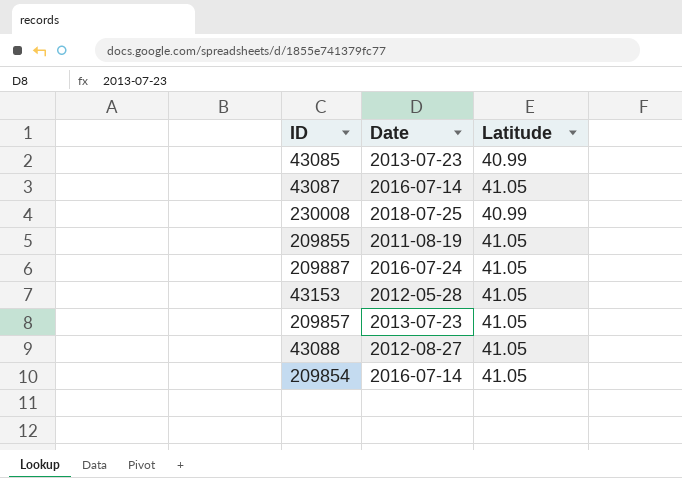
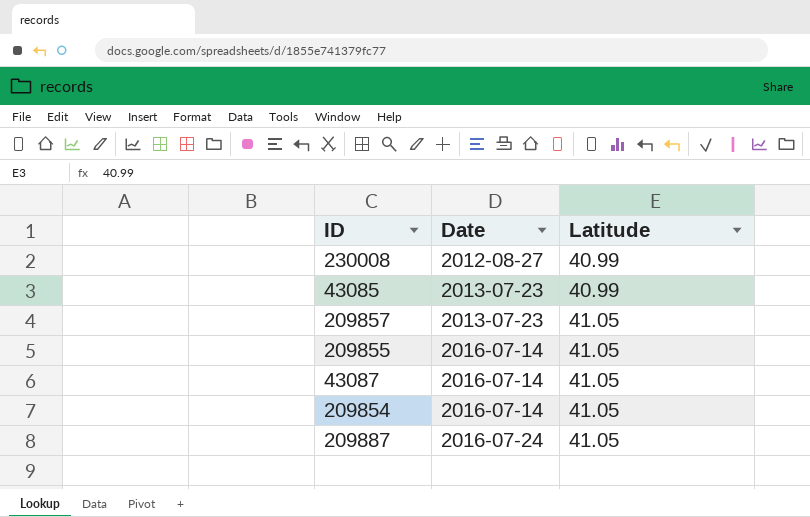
row order: none -> Date ascending
row 43153: 2012-05-28 | 41.05 -> none
row 43088: 2012-08-27 | 41.05 -> none
230008 | Date: 2018-07-25 -> 2012-08-27
209855 | Date: 2011-08-19 -> 2016-07-14

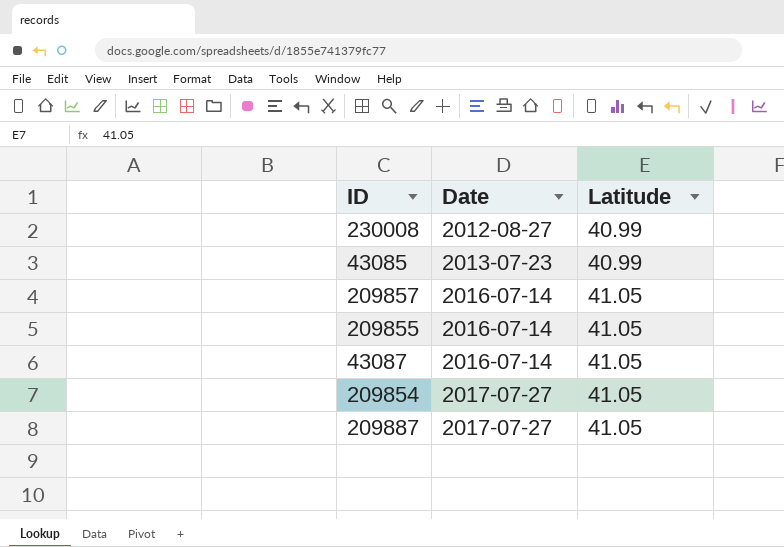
209857 | Date: 2013-07-23 -> 2016-07-14
209854 | Date: 2016-07-14 -> 2017-07-27
209887 | Date: 2016-07-24 -> 2017-07-27

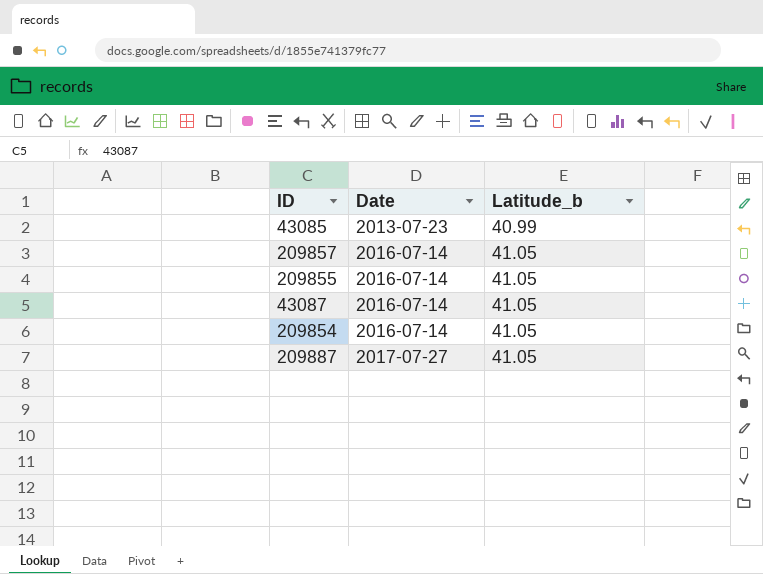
column name: Latitude -> Latitude_b
row 230008: 2012-08-27 | 40.99 -> none
209854 | Date: 2017-07-27 -> 2016-07-14

